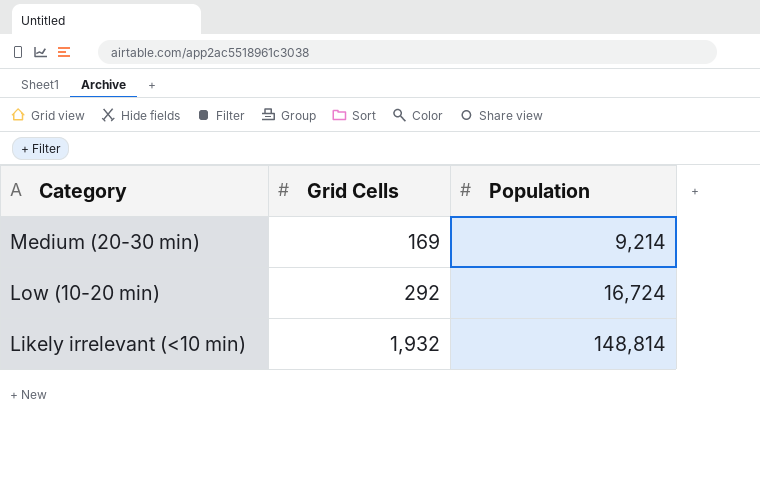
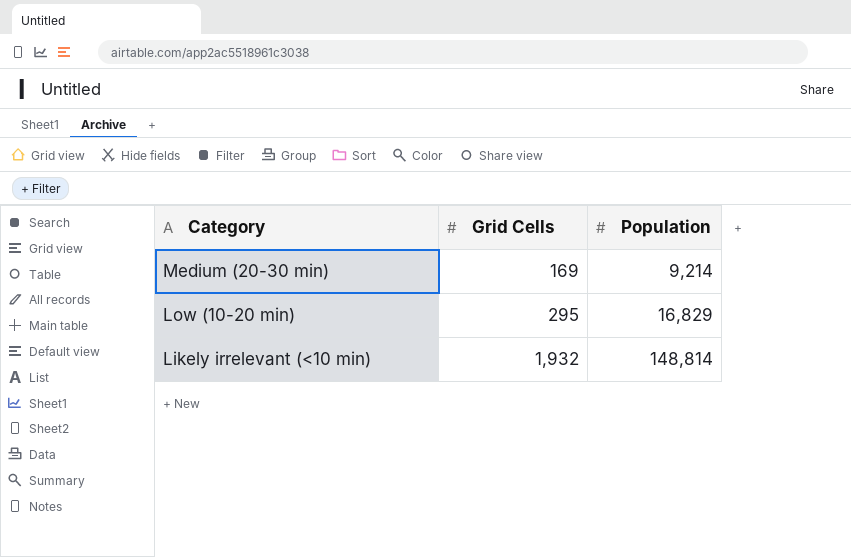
Low (10-20 min) | Grid Cells: 292 -> 295
Low (10-20 min) | Population: 16,724 -> 16,829

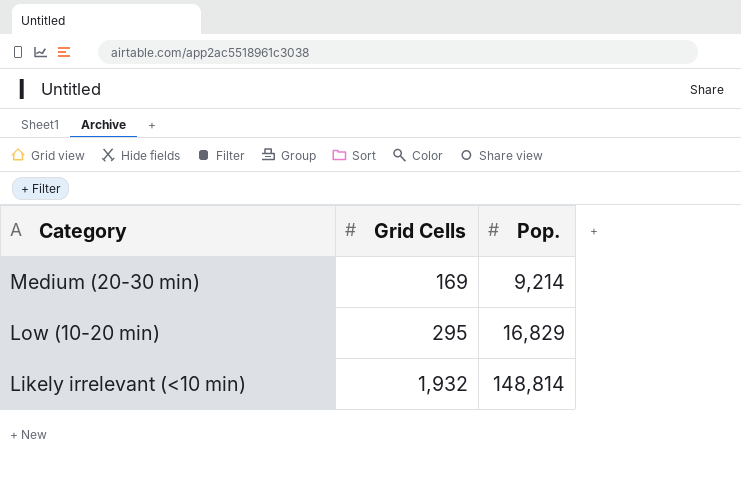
column name: Population -> Pop.

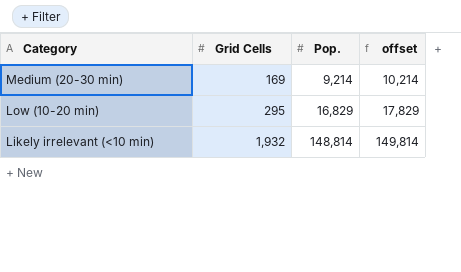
column offset | formula: none -> [Pop.] + 1000

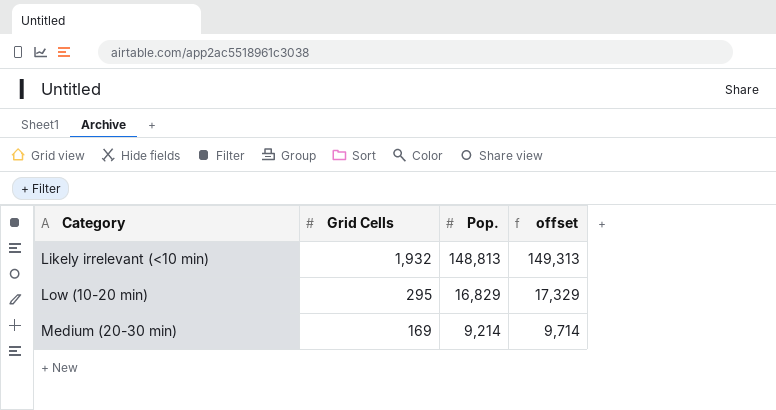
row order: Category descending -> Category ascending
column offset | formula: [Pop.] + 1000 -> [Pop.] + 500
Likely irrelevant (<10 min) | Pop.: 148,814 -> 148,813

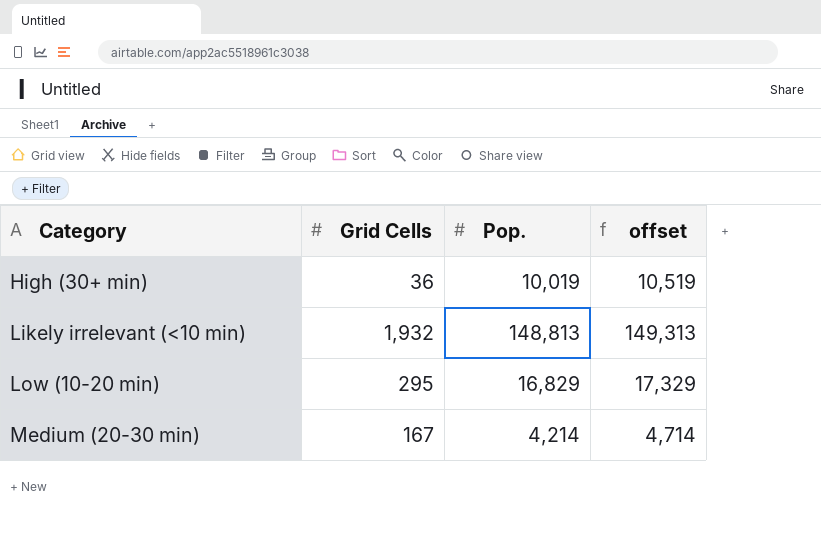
row High (30+ min): none -> 36 | 10,019 | 10,519
Medium (20-30 min) | Grid Cells: 169 -> 167
Medium (20-30 min) | Pop.: 9,214 -> 4,214
Medium (20-30 min) | offset: 9,714 -> 4,714

